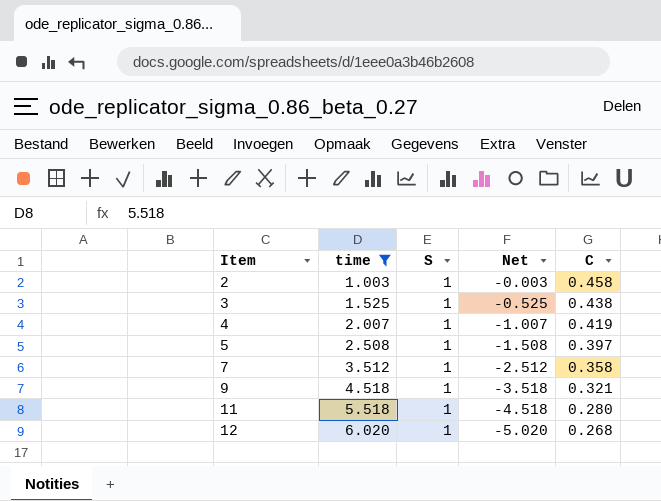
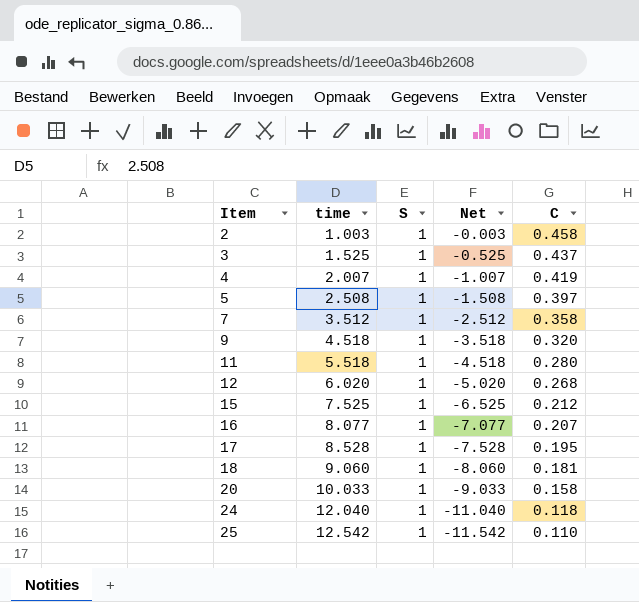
filter: time <= 6.020 -> none
3 | C: 0.438 -> 0.437
9 | C: 0.321 -> 0.320

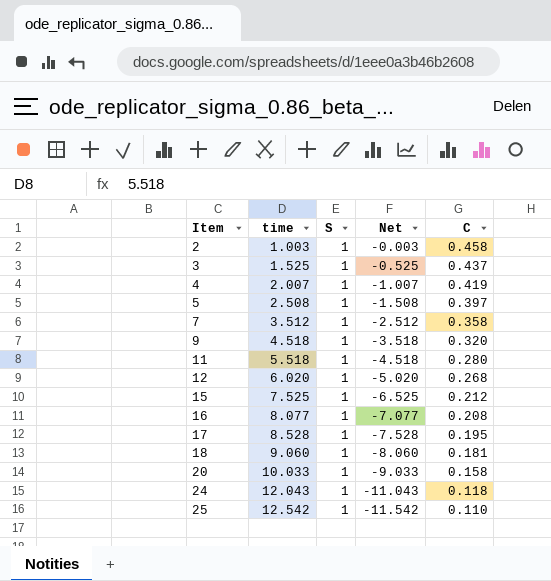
16 | C: 0.207 -> 0.208
24 | time: 12.040 -> 12.043
24 | Net: -11.040 -> -11.043

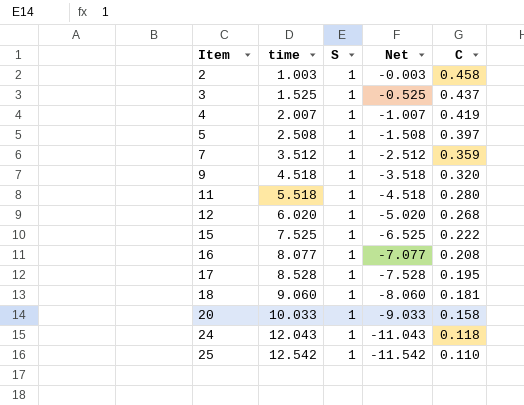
7 | C: 0.358 -> 0.359
15 | C: 0.212 -> 0.222

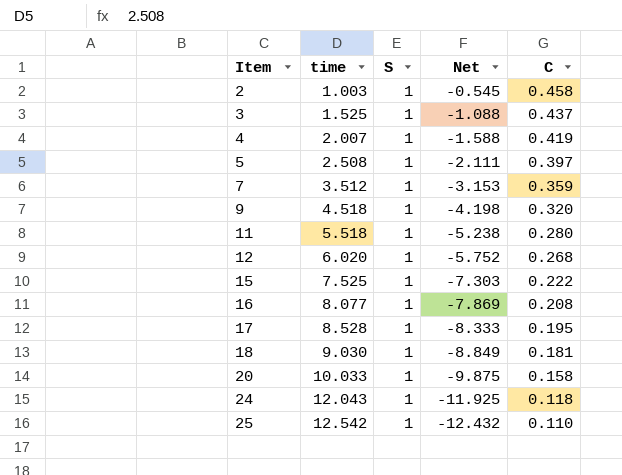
column Net | formula: [S] - [time] -> [C] - [time]
18 | time: 9.060 -> 9.030

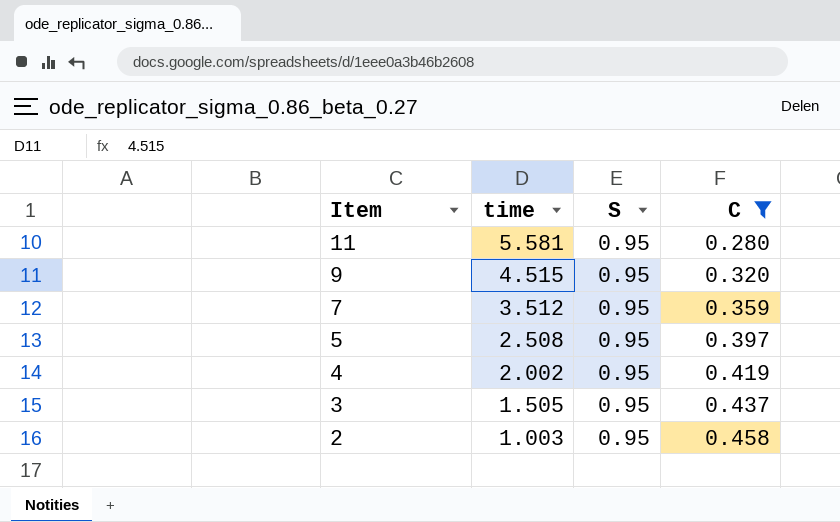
filter: none -> C >= 0.280
row order: Item ascending -> Item descending
column Net | formula: [C] - [time] -> none
11 | time: 5.518 -> 5.581
11 | S: 1 -> 0.95
9 | time: 4.518 -> 4.515
9 | S: 1 -> 0.95
7 | S: 1 -> 0.95
5 | S: 1 -> 0.95
4 | time: 2.007 -> 2.002
4 | S: 1 -> 0.95
3 | time: 1.525 -> 1.505
3 | S: 1 -> 0.95
2 | S: 1 -> 0.95

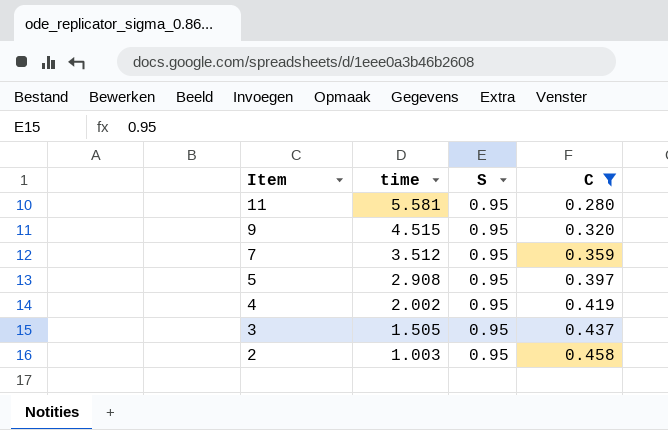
5 | time: 2.508 -> 2.908

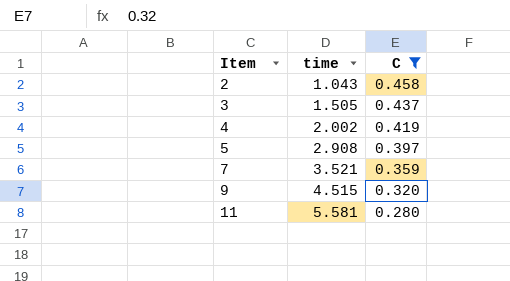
row order: Item descending -> Item ascending
column S | position: 3 -> none
2 | time: 1.003 -> 1.043
7 | time: 3.512 -> 3.521

